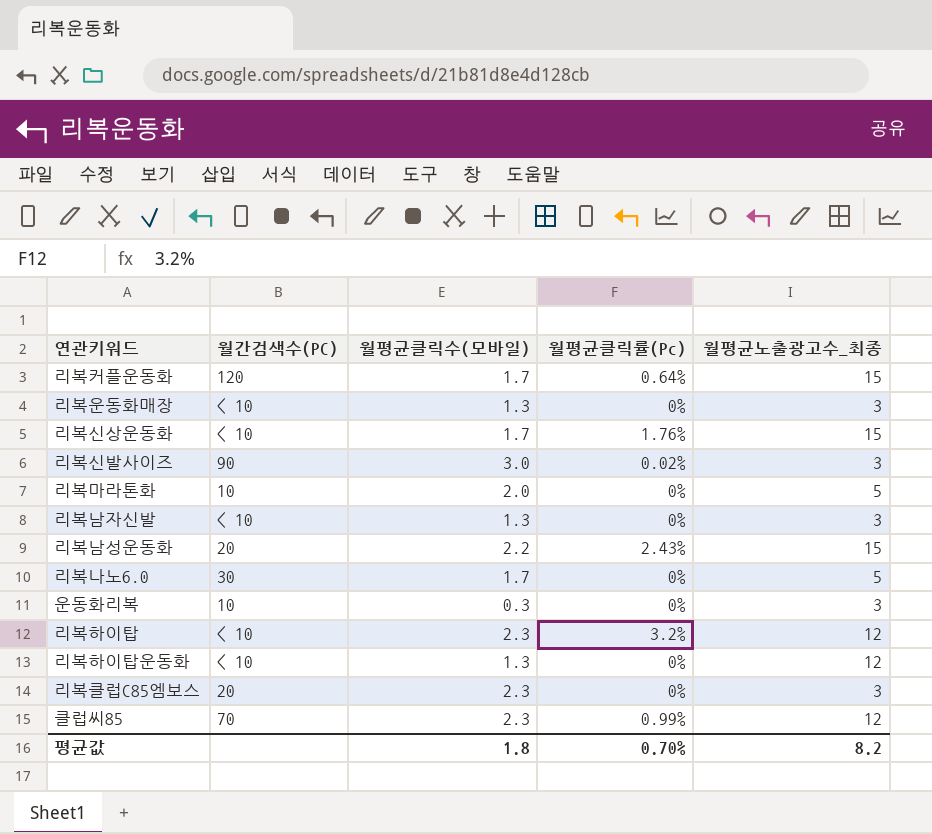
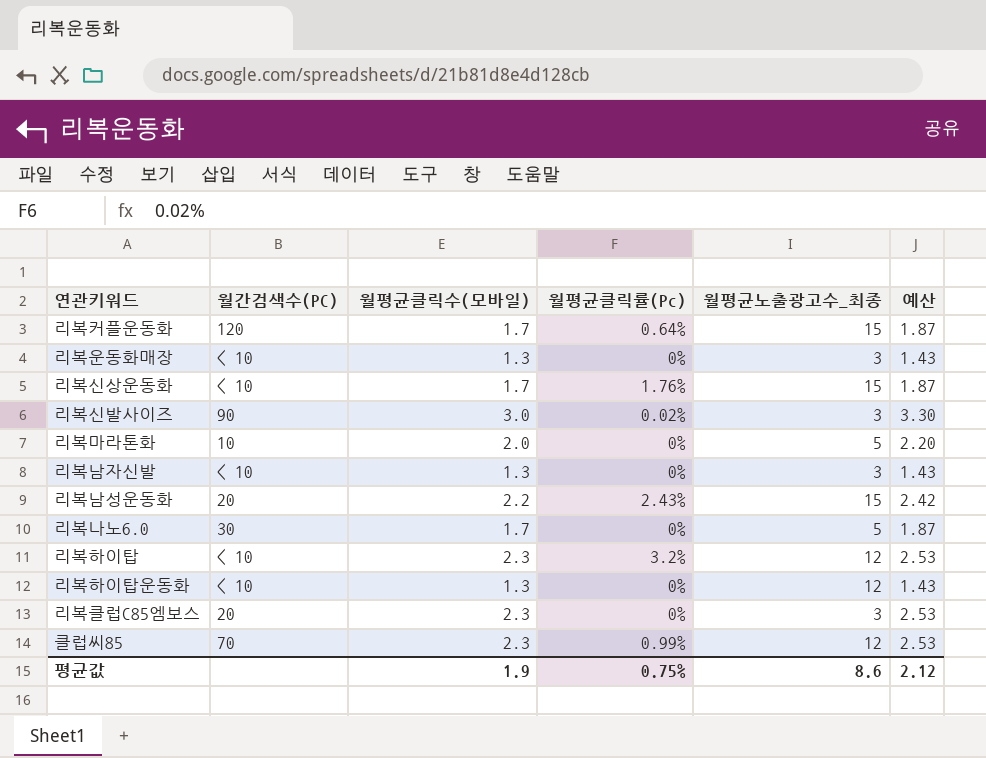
column 예산 | formula: none -> [월평균클릭수(모바일)] * 1.1
row 운동화리복: 10 | 0.3 | 0% | 3 -> none
평균값 | 월평균클릭수(모바일): 1.8 -> 1.9
평균값 | 월평균클릭률(Pc): 0.70% -> 0.75%
평균값 | 월평균노출광고수_최종: 8.2 -> 8.6

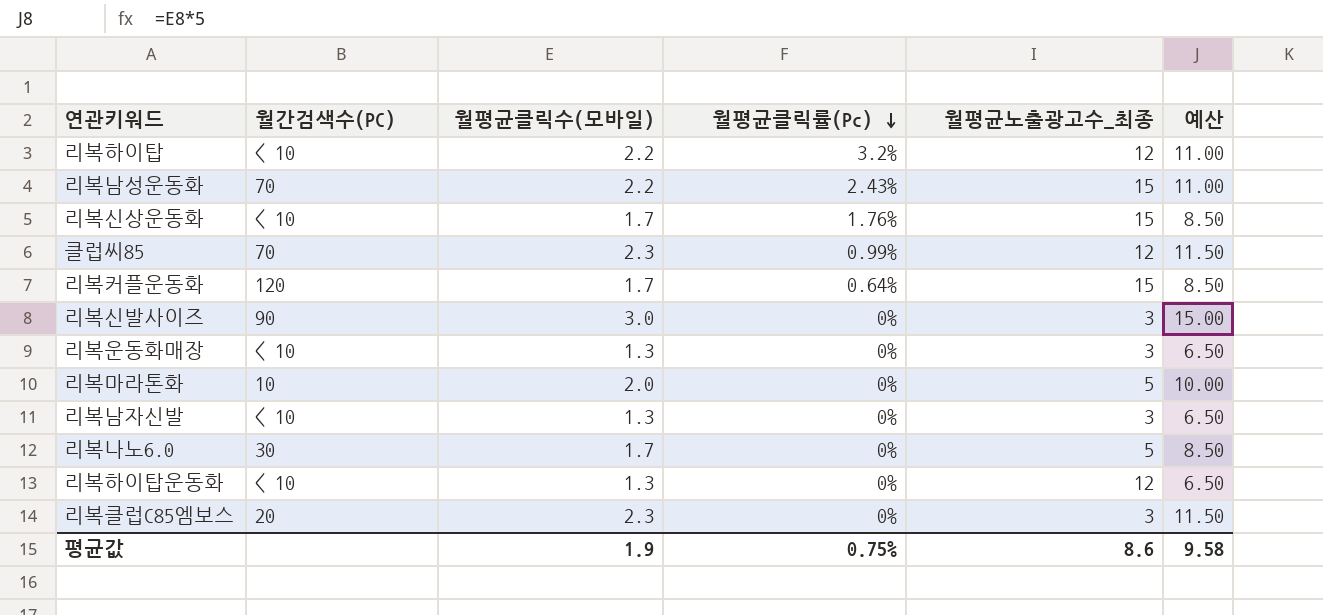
row order: none -> 월평균클릭률(Pc) descending
column 예산 | formula: [월평균클릭수(모바일)] * 1.1 -> [월평균클릭수(모바일)] * 5
리복하이탑 | 월평균클릭수(모바일): 2.3 -> 2.2
리복남성운동화 | 월간검색수(PC): 20 -> 70
리복신발사이즈 | 월평균클릭률(Pc): 0.02% -> 0%
평균값 | 예산: 2.12 -> 9.58

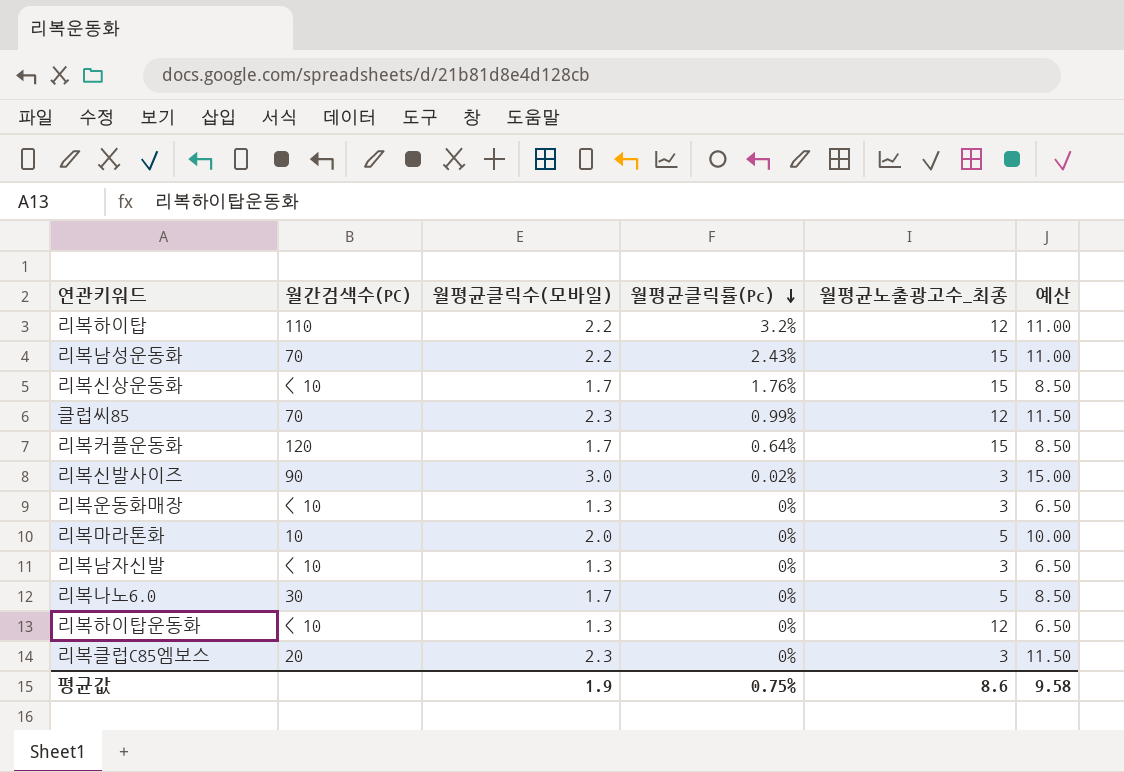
리복하이탑 | 월간검색수(PC): < 10 -> 110
리복신발사이즈 | 월평균클릭률(Pc): 0% -> 0.02%

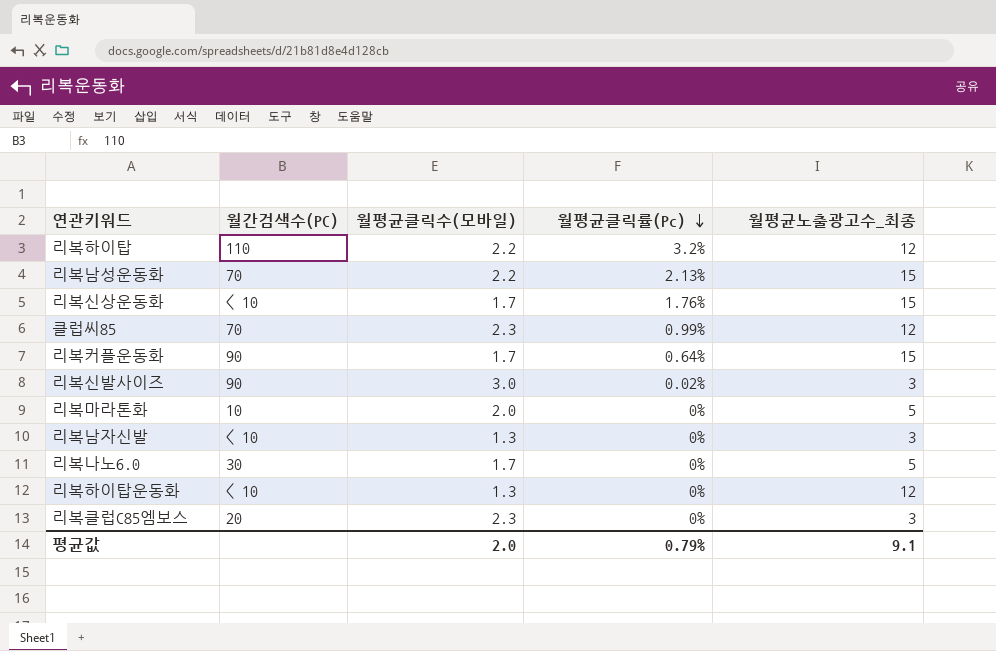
column 예산 | formula: [월평균클릭수(모바일)] * 5 -> none
row 리복운동화매장: < 10 | 1.3 | 0% | 3 | 6.50 -> none
리복남성운동화 | 월평균클릭률(Pc): 2.43% -> 2.13%
리복커플운동화 | 월간검색수(PC): 120 -> 90
평균값 | 월평균클릭수(모바일): 1.9 -> 2.0
평균값 | 월평균클릭률(Pc): 0.75% -> 0.79%
평균값 | 월평균노출광고수_최종: 8.6 -> 9.1

